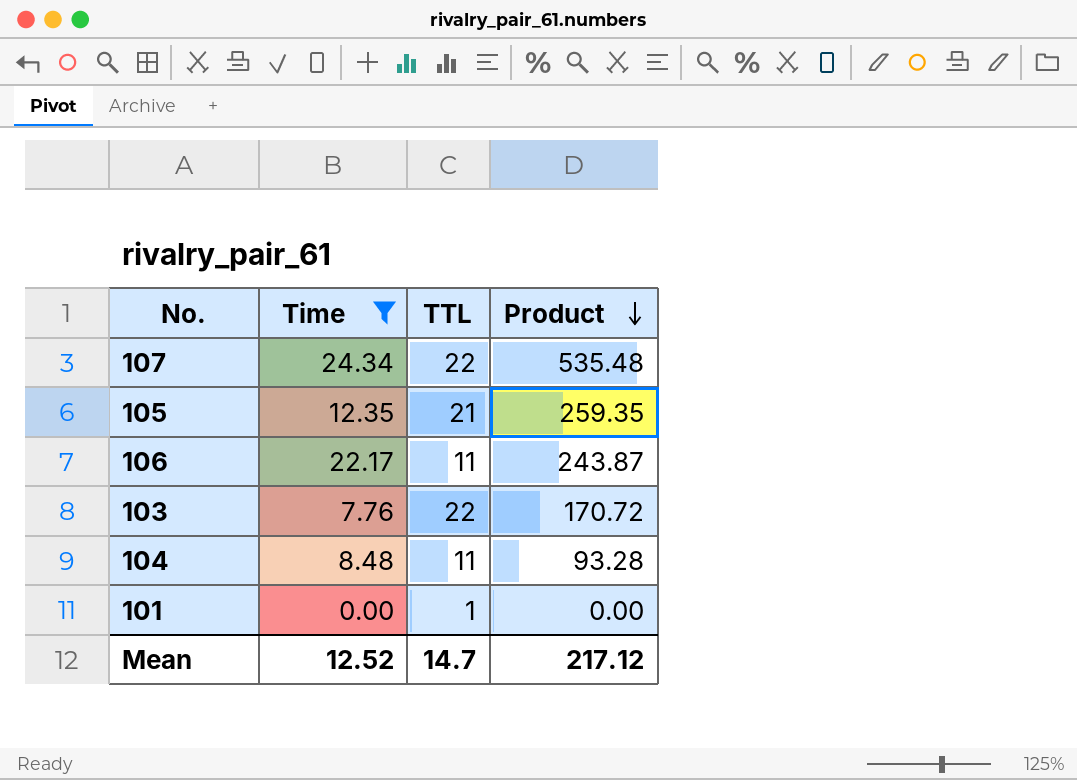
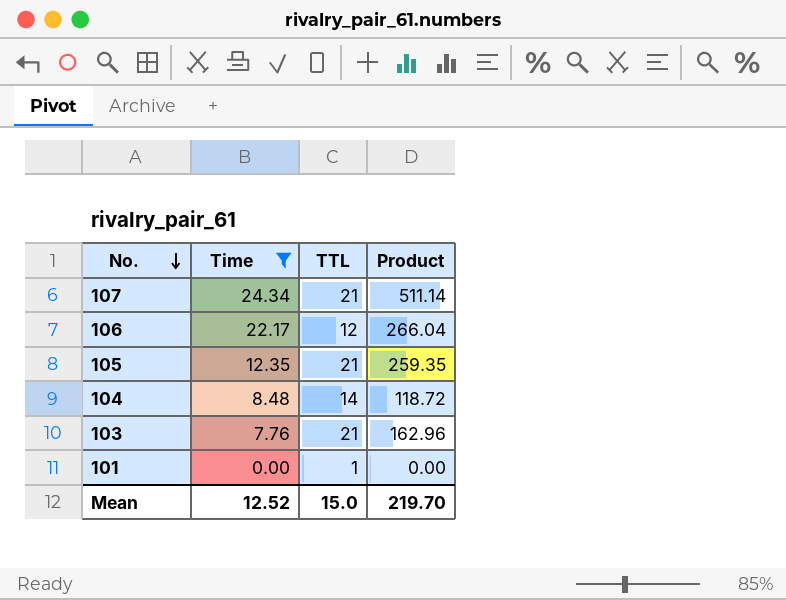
row order: Product descending -> No. descending
107 | TTL: 22 -> 21
107 | Product: 535.48 -> 511.14
106 | TTL: 11 -> 12
106 | Product: 243.87 -> 266.04
104 | TTL: 11 -> 14
104 | Product: 93.28 -> 118.72
103 | TTL: 22 -> 21
103 | Product: 170.72 -> 162.96
Mean | TTL: 14.7 -> 15.0
Mean | Product: 217.12 -> 219.70

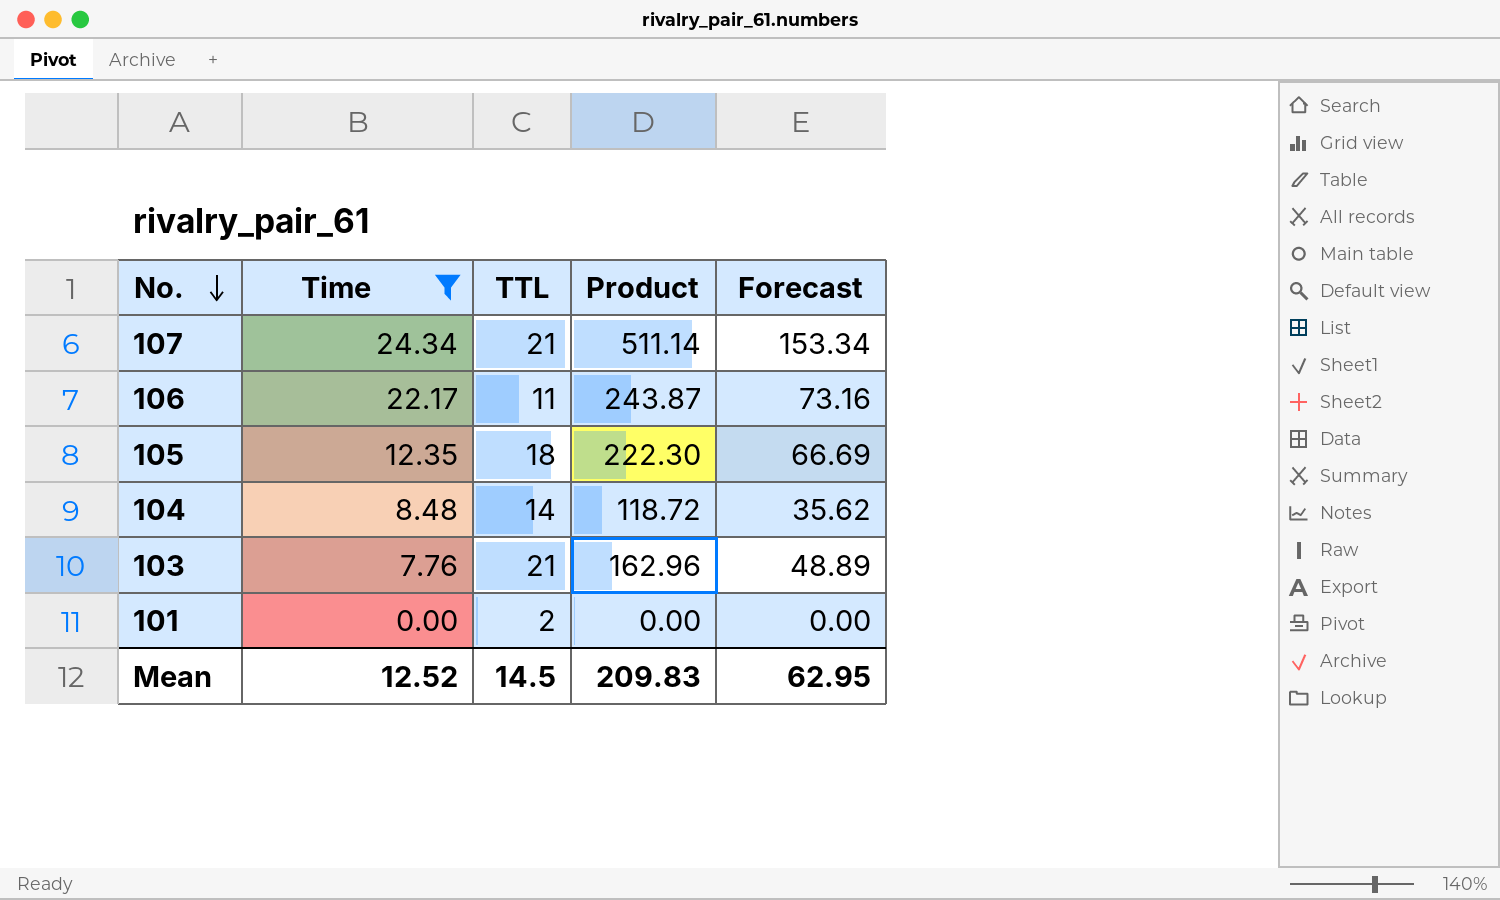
column Forecast | formula: none -> [Product] * 0.3
106 | TTL: 12 -> 11
106 | Product: 266.04 -> 243.87
105 | TTL: 21 -> 18
105 | Product: 259.35 -> 222.30
101 | TTL: 1 -> 2
Mean | TTL: 15.0 -> 14.5
Mean | Product: 219.70 -> 209.83

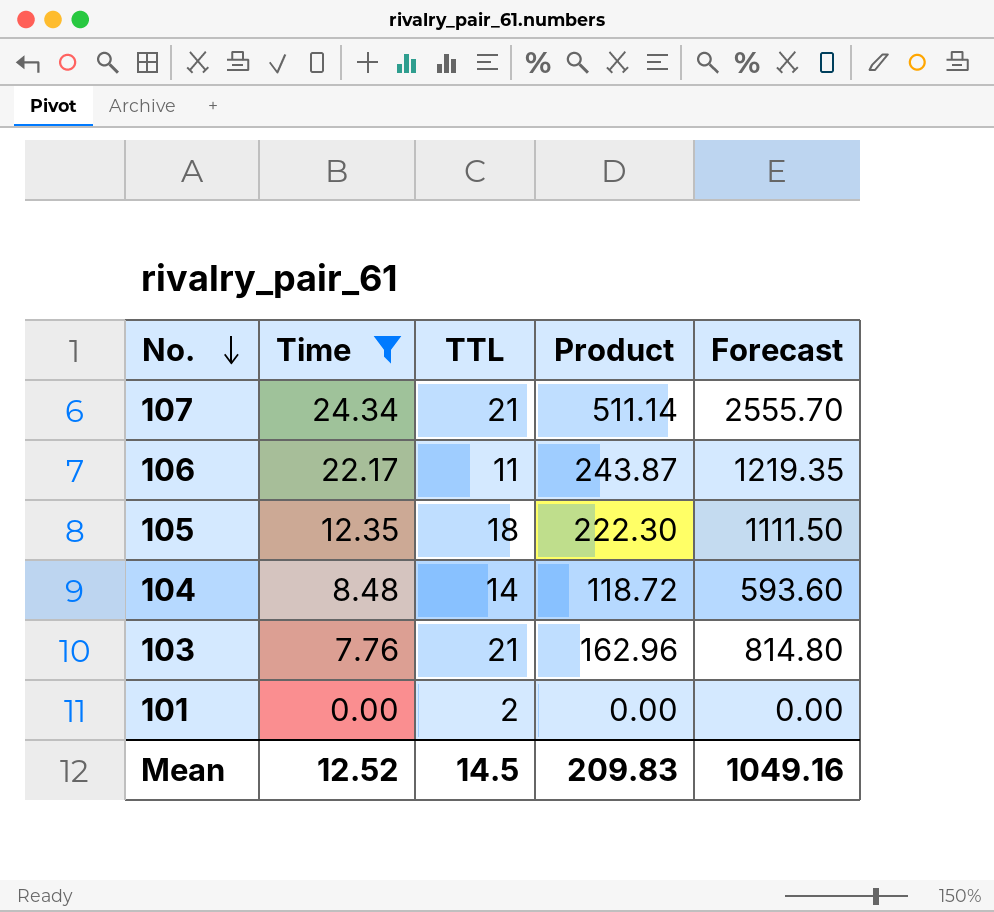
column Forecast | formula: [Product] * 0.3 -> [Product] * 5
Mean | Forecast: 62.95 -> 1049.16

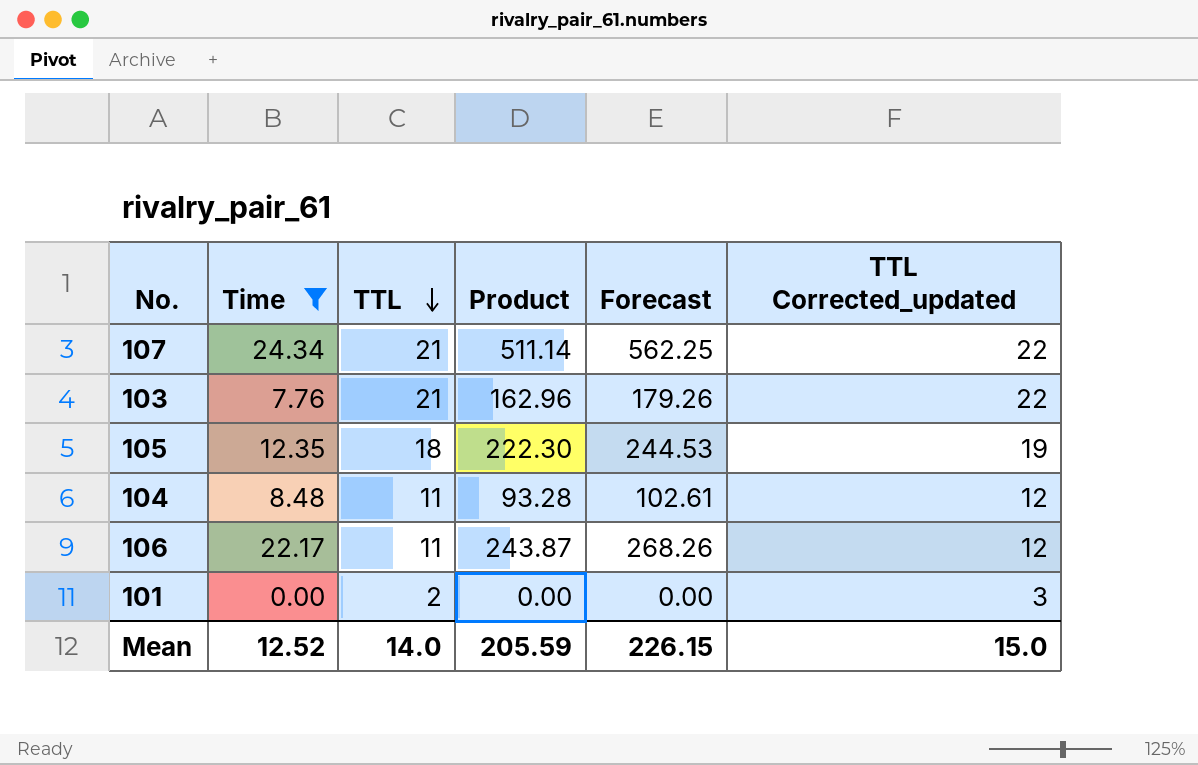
row order: No. descending -> TTL descending
column Forecast | formula: [Product] * 5 -> [Product] * 1.1
column TTL Corrected_updated | formula: none -> [TTL] + 1
104 | TTL: 14 -> 11
104 | Product: 118.72 -> 93.28
Mean | TTL: 14.5 -> 14.0
Mean | Product: 209.83 -> 205.59
Mean | Forecast: 1049.16 -> 226.15

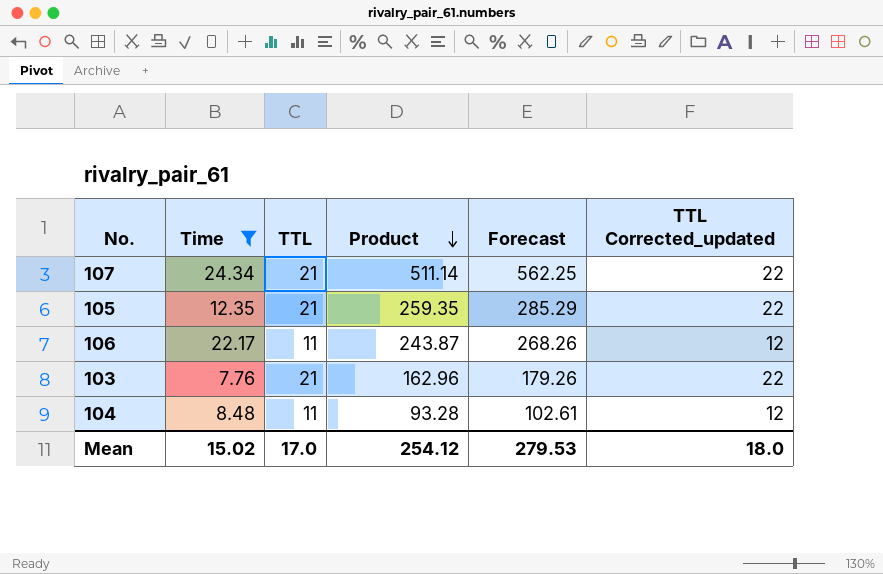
row order: TTL descending -> Product descending
row 101: 0.00 | 2 | 0.00 | 0.00 | 3 -> none
105 | TTL: 18 -> 21
105 | Product: 222.30 -> 259.35
105 | Forecast: 244.53 -> 285.29
105 | TTL Corrected_updated: 19 -> 22
Mean | Time: 12.52 -> 15.02
Mean | TTL: 14.0 -> 17.0
Mean | Product: 205.59 -> 254.12
Mean | Forecast: 226.15 -> 279.53
Mean | TTL Corrected_updated: 15.0 -> 18.0

